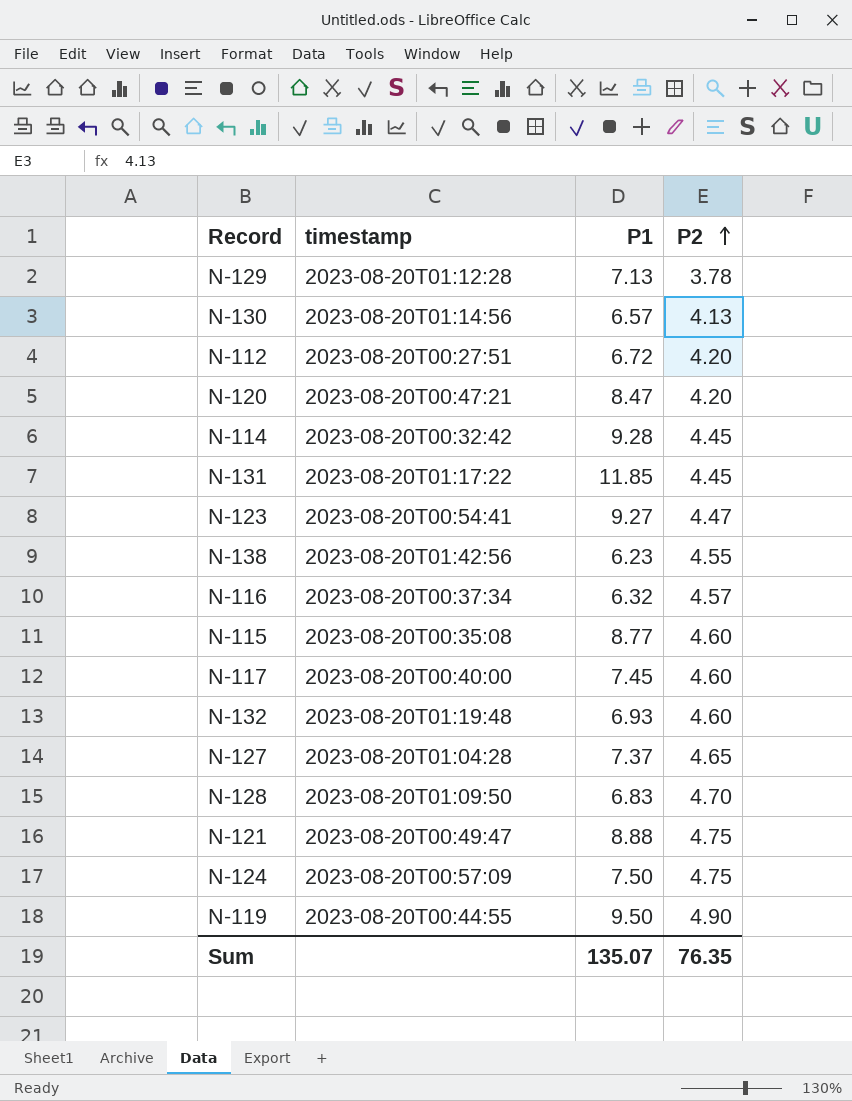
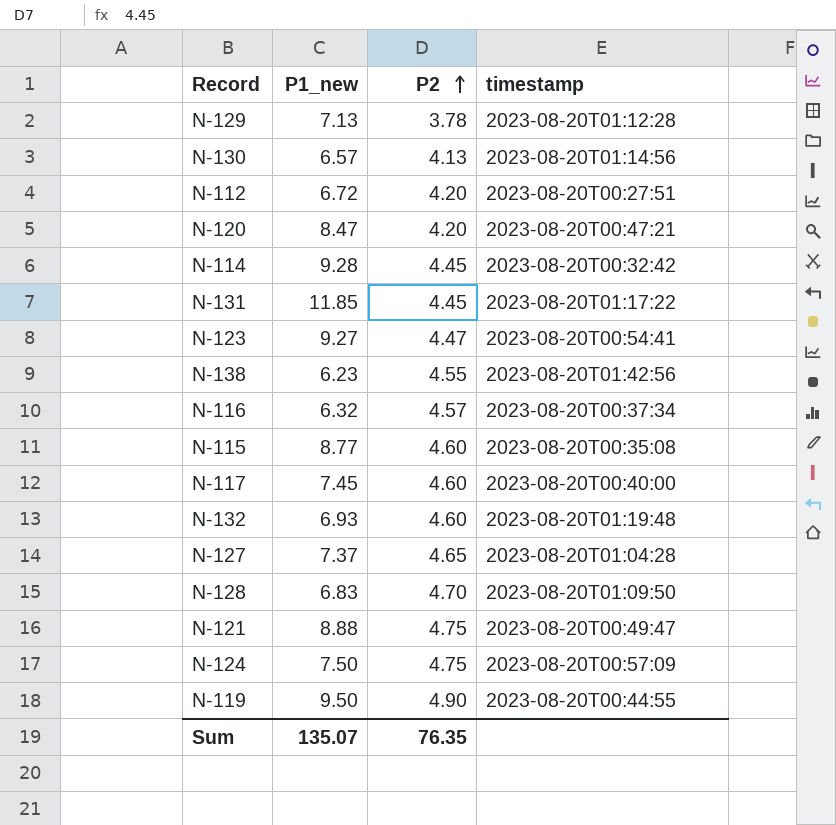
column name: P1 -> P1_new
column timestamp | position: 2 -> 4

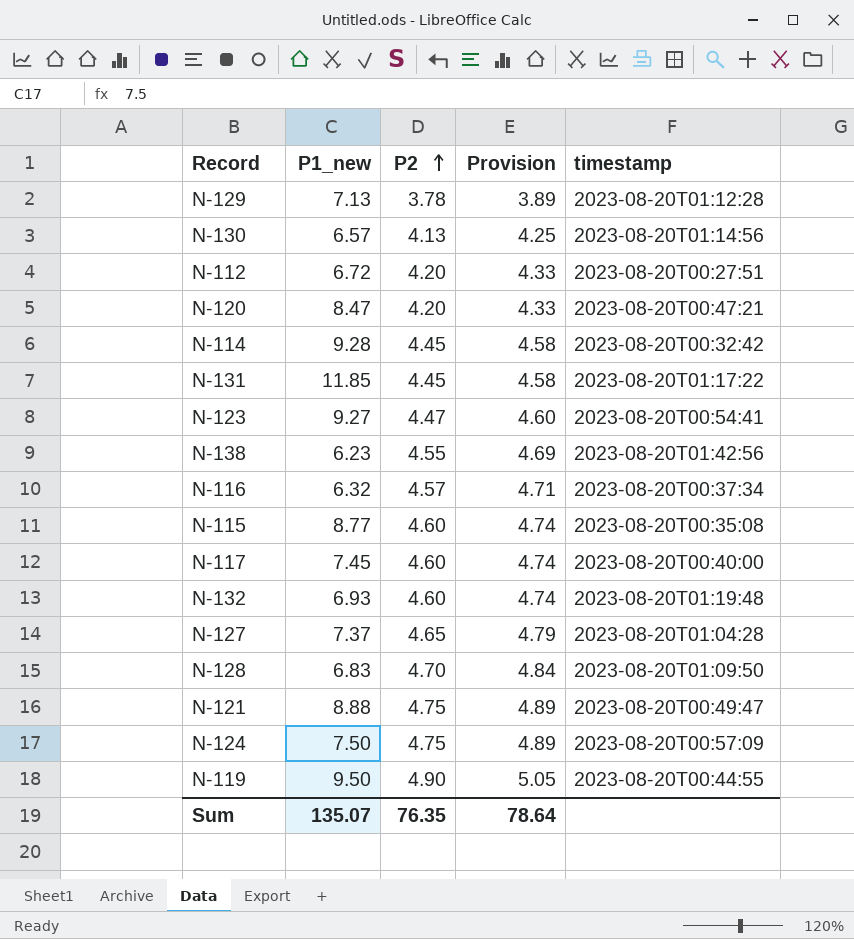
column Provision | formula: none -> [P2] * 1.03

